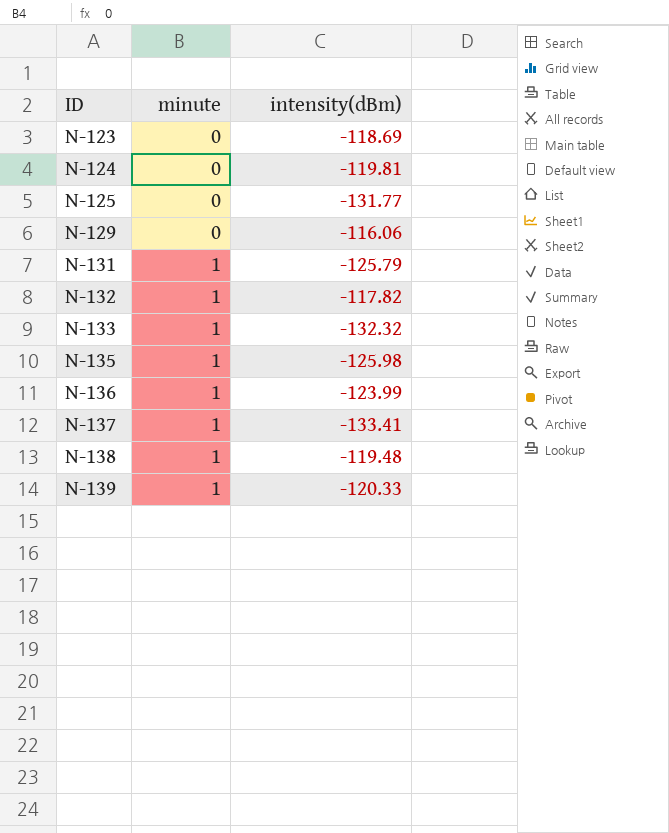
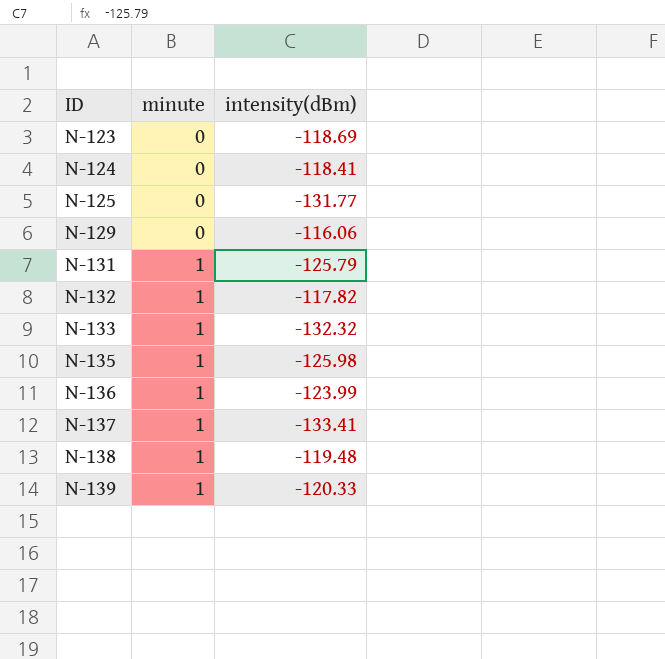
N-124 | intensity(dBm): -119.81 -> -118.41

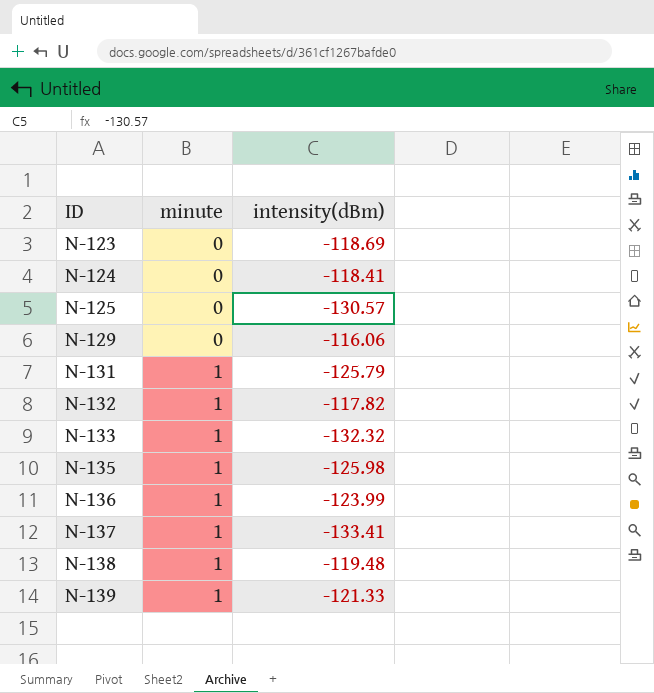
N-125 | intensity(dBm): -131.77 -> -130.57
N-139 | intensity(dBm): -120.33 -> -121.33

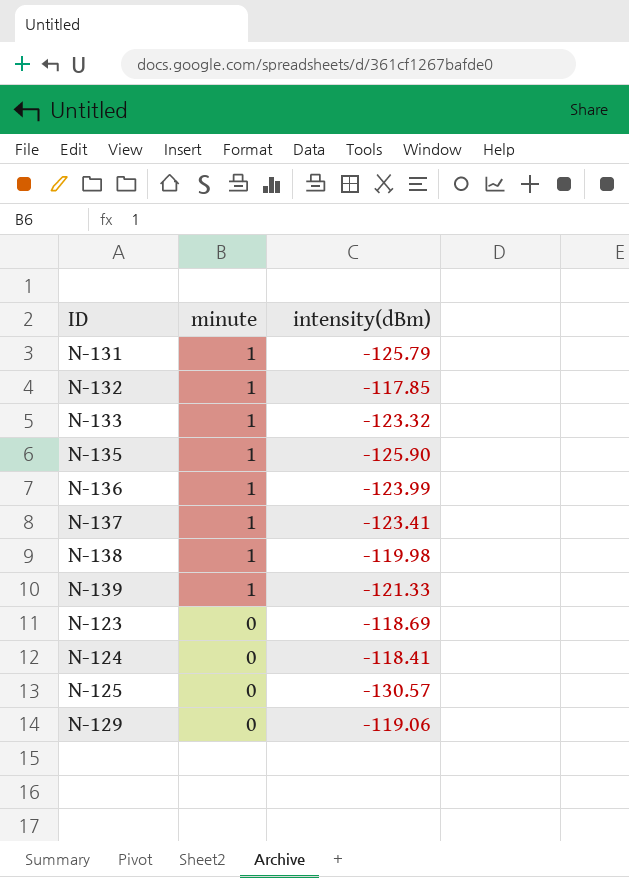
row order: ID ascending -> minute descending
N-132 | intensity(dBm): -117.82 -> -117.85
N-133 | intensity(dBm): -132.32 -> -123.32
N-135 | intensity(dBm): -125.98 -> -125.90
N-137 | intensity(dBm): -133.41 -> -123.41
N-138 | intensity(dBm): -119.48 -> -119.98
N-129 | intensity(dBm): -116.06 -> -119.06

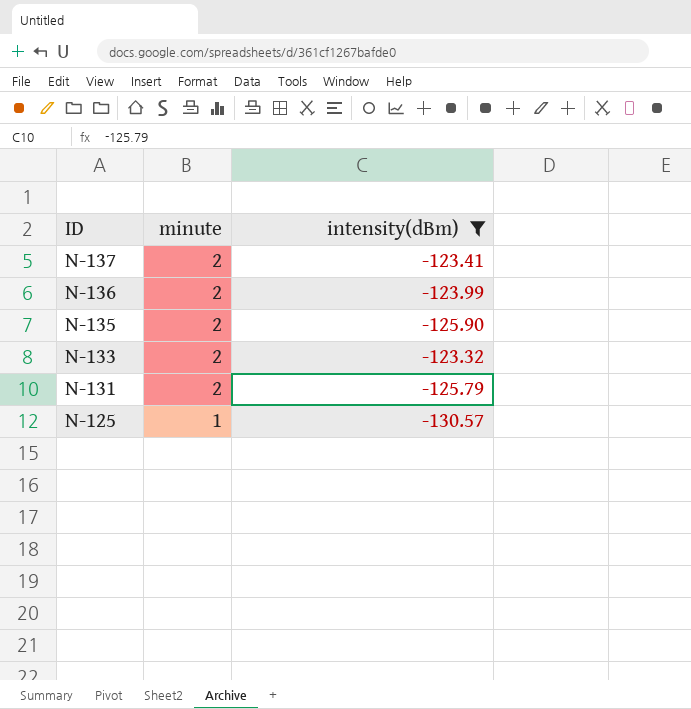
filter: none -> intensity(dBm) <= -123.32
row order: minute descending -> ID descending
N-137 | minute: 1 -> 2
N-136 | minute: 1 -> 2
N-135 | minute: 1 -> 2
N-133 | minute: 1 -> 2
N-131 | minute: 1 -> 2
N-125 | minute: 0 -> 1

